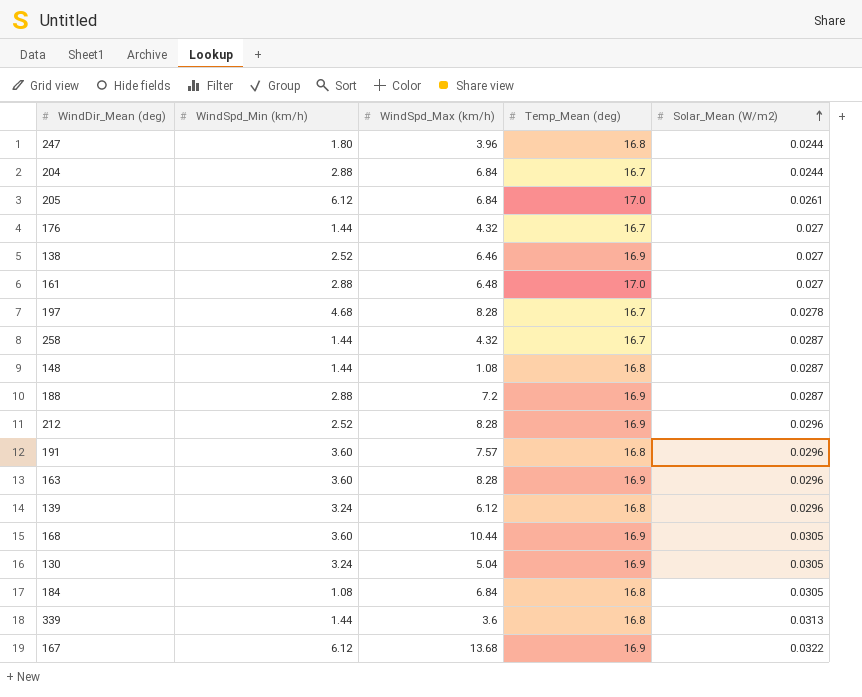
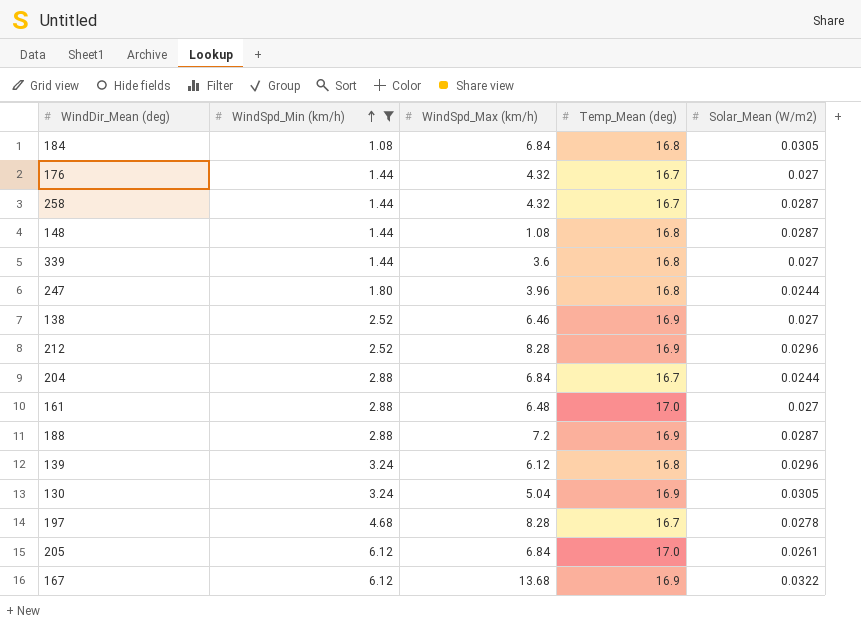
filter: none -> WindSpd_Min (km/h) != 3.60
row order: Solar_Mean (W/m2) ascending -> WindSpd_Min (km/h) ascending
339 | Solar_Mean (W/m2): 0.0313 -> 0.027

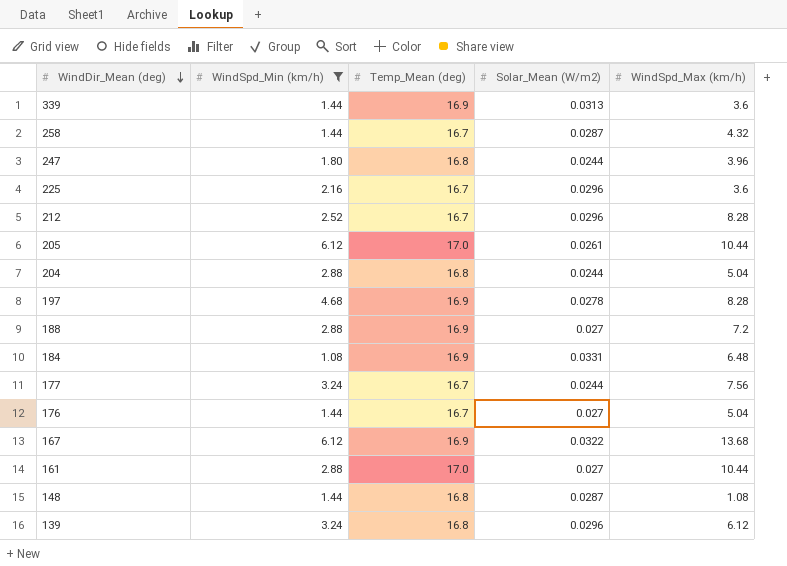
row order: WindSpd_Min (km/h) ascending -> WindDir_Mean (deg) descending
column WindSpd_Max (km/h) | position: 3 -> 5
row 138: 2.52 | 6.46 | 16.9 | 0.027 -> none
row 130: 3.24 | 5.04 | 16.9 | 0.0305 -> none
339 | Temp_Mean (deg): 16.8 -> 16.9
339 | Solar_Mean (W/m2): 0.027 -> 0.0313
row 225: none -> 2.16 | 16.7 | 0.0296 | 3.6
212 | Temp_Mean (deg): 16.9 -> 16.7
205 | WindSpd_Max (km/h): 6.84 -> 10.44
204 | Temp_Mean (deg): 16.7 -> 16.8
204 | WindSpd_Max (km/h): 6.84 -> 5.04
197 | Temp_Mean (deg): 16.7 -> 16.9
188 | Solar_Mean (W/m2): 0.0287 -> 0.027
184 | Temp_Mean (deg): 16.8 -> 16.9
184 | Solar_Mean (W/m2): 0.0305 -> 0.0331
184 | WindSpd_Max (km/h): 6.84 -> 6.48
row 177: none -> 3.24 | 16.7 | 0.0244 | 7.56
176 | WindSpd_Max (km/h): 4.32 -> 5.04
161 | WindSpd_Max (km/h): 6.48 -> 10.44

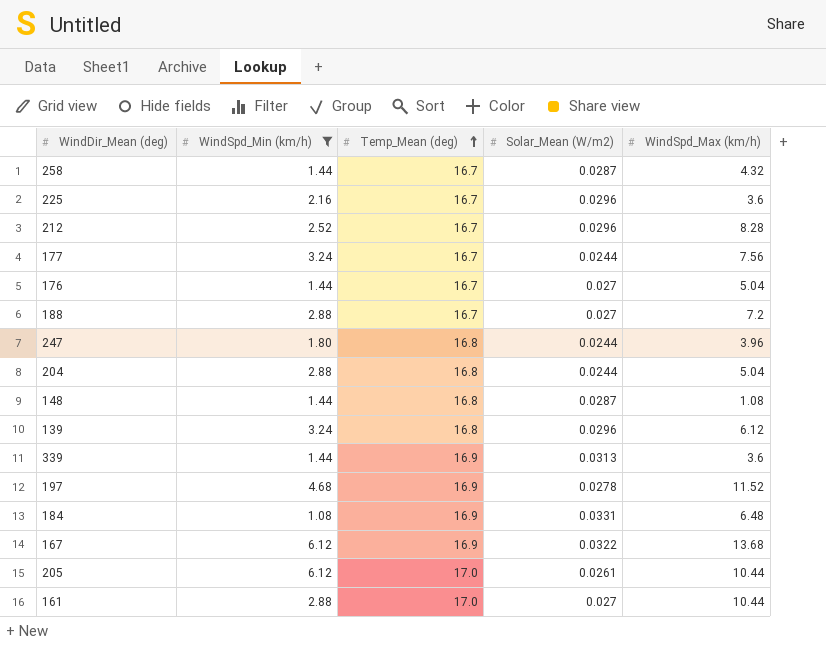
row order: WindDir_Mean (deg) descending -> Temp_Mean (deg) ascending
188 | Temp_Mean (deg): 16.9 -> 16.7
197 | WindSpd_Max (km/h): 8.28 -> 11.52

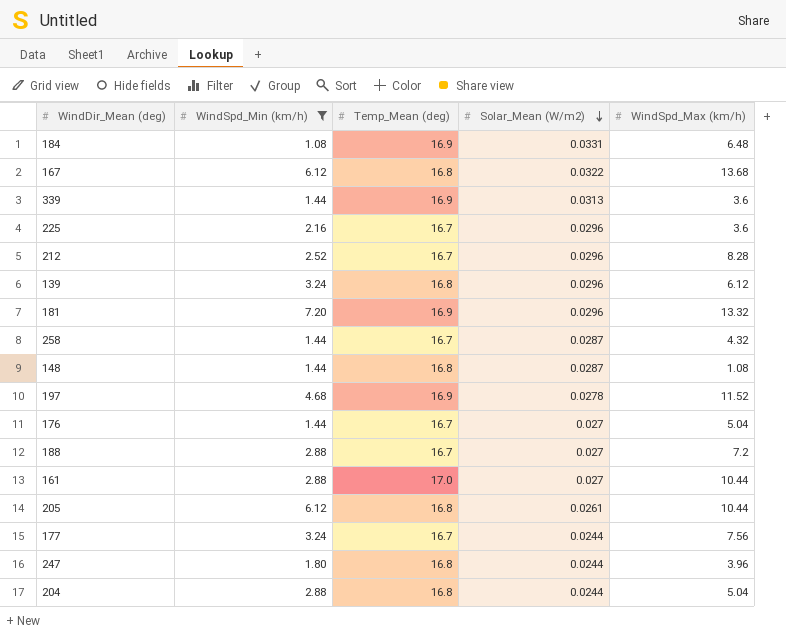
row order: Temp_Mean (deg) ascending -> Solar_Mean (W/m2) descending
167 | Temp_Mean (deg): 16.9 -> 16.8
row 181: none -> 7.20 | 16.9 | 0.0296 | 13.32
205 | Temp_Mean (deg): 17.0 -> 16.8

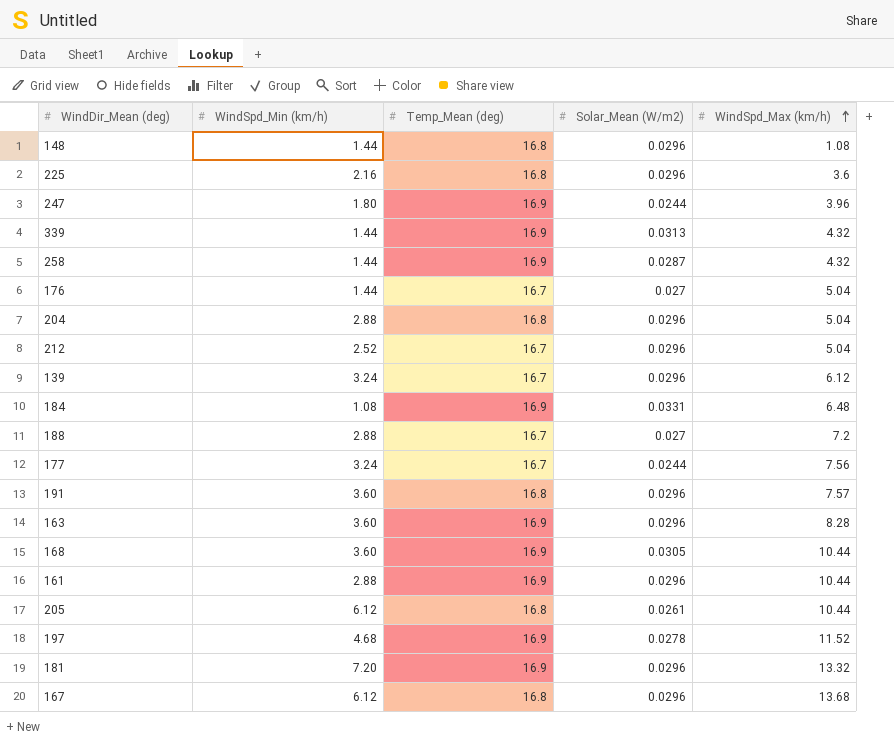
filter: WindSpd_Min (km/h) != 3.60 -> none
row order: Solar_Mean (W/m2) descending -> WindSpd_Max (km/h) ascending
148 | Solar_Mean (W/m2): 0.0287 -> 0.0296
225 | Temp_Mean (deg): 16.7 -> 16.8
247 | Temp_Mean (deg): 16.8 -> 16.9
339 | WindSpd_Max (km/h): 3.6 -> 4.32
258 | Temp_Mean (deg): 16.7 -> 16.9
204 | Solar_Mean (W/m2): 0.0244 -> 0.0296
212 | WindSpd_Max (km/h): 8.28 -> 5.04
139 | Temp_Mean (deg): 16.8 -> 16.7
161 | Temp_Mean (deg): 17.0 -> 16.9
161 | Solar_Mean (W/m2): 0.027 -> 0.0296
167 | Solar_Mean (W/m2): 0.0322 -> 0.0296

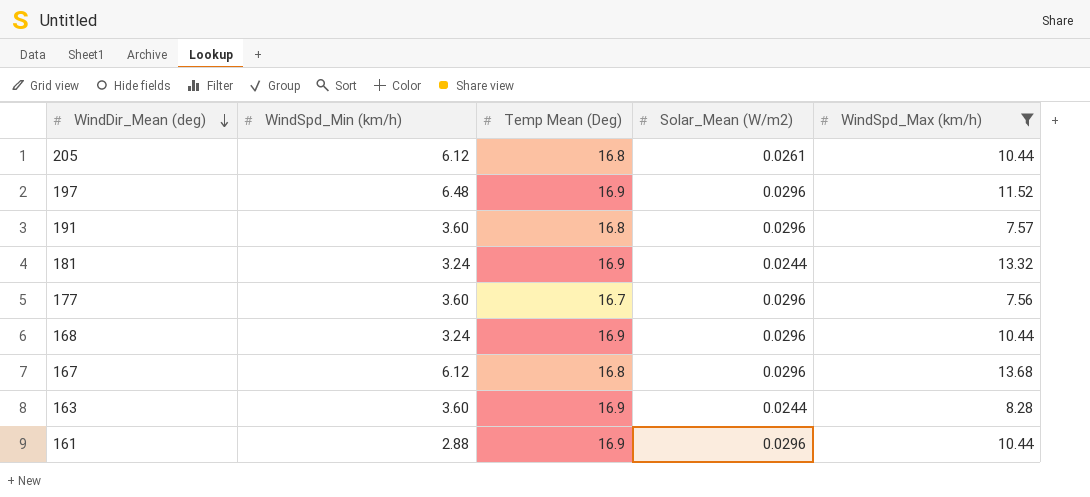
filter: none -> WindSpd_Max (km/h) >= 7.56
row order: WindSpd_Max (km/h) ascending -> WindDir_Mean (deg) descending
column name: Temp_Mean (deg) -> Temp Mean (Deg)
197 | WindSpd_Min (km/h): 4.68 -> 6.48
197 | Solar_Mean (W/m2): 0.0278 -> 0.0296
181 | WindSpd_Min (km/h): 7.20 -> 3.24
181 | Solar_Mean (W/m2): 0.0296 -> 0.0244
177 | WindSpd_Min (km/h): 3.24 -> 3.60
177 | Solar_Mean (W/m2): 0.0244 -> 0.0296
168 | WindSpd_Min (km/h): 3.60 -> 3.24
168 | Solar_Mean (W/m2): 0.0305 -> 0.0296
163 | Solar_Mean (W/m2): 0.0296 -> 0.0244

